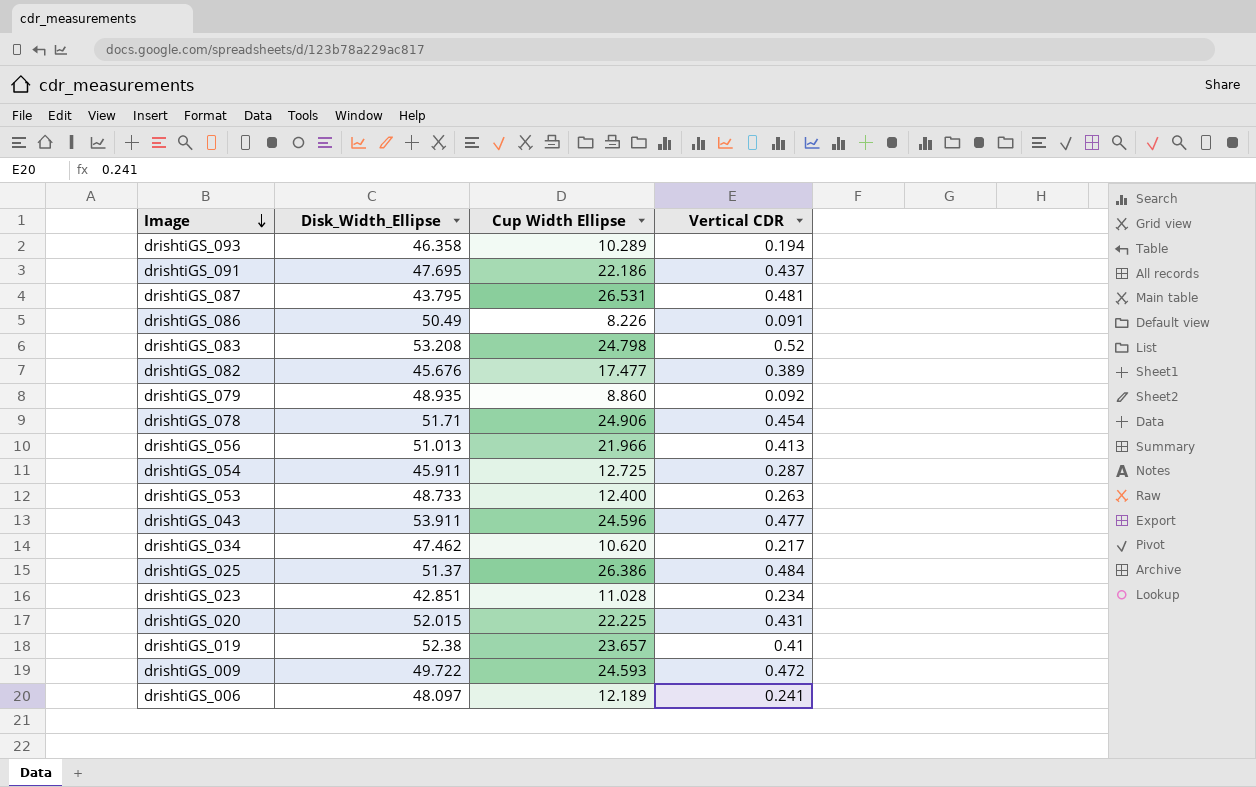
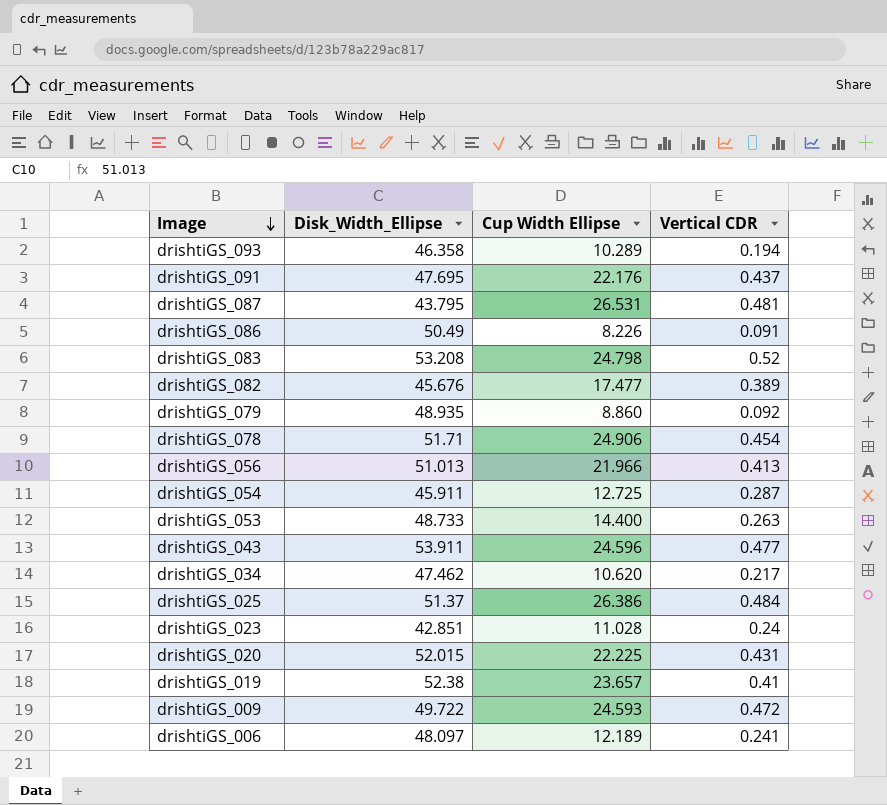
drishtiGS_091 | Cup Width Ellipse: 22.186 -> 22.176
drishtiGS_053 | Cup Width Ellipse: 12.400 -> 14.400
drishtiGS_023 | Vertical CDR: 0.234 -> 0.24

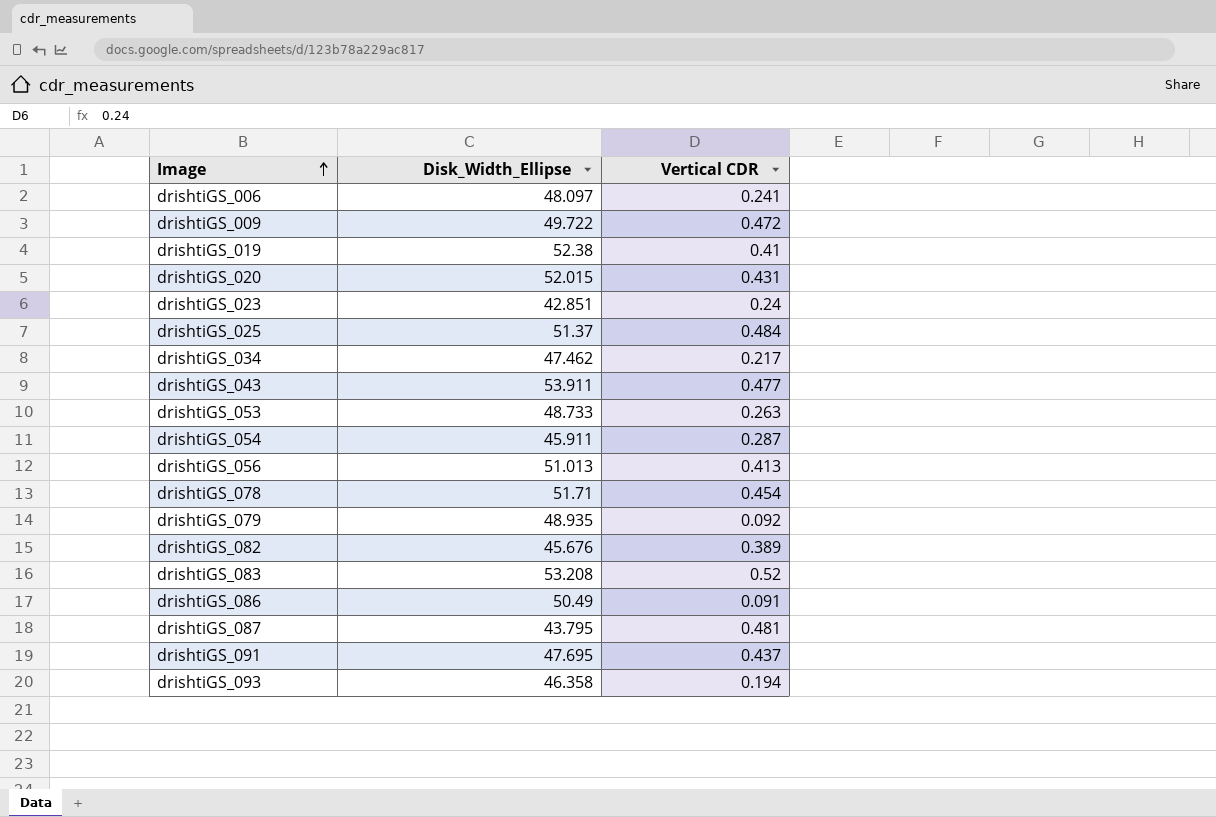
row order: Image descending -> Image ascending
column Cup Width Ellipse | position: 3 -> none

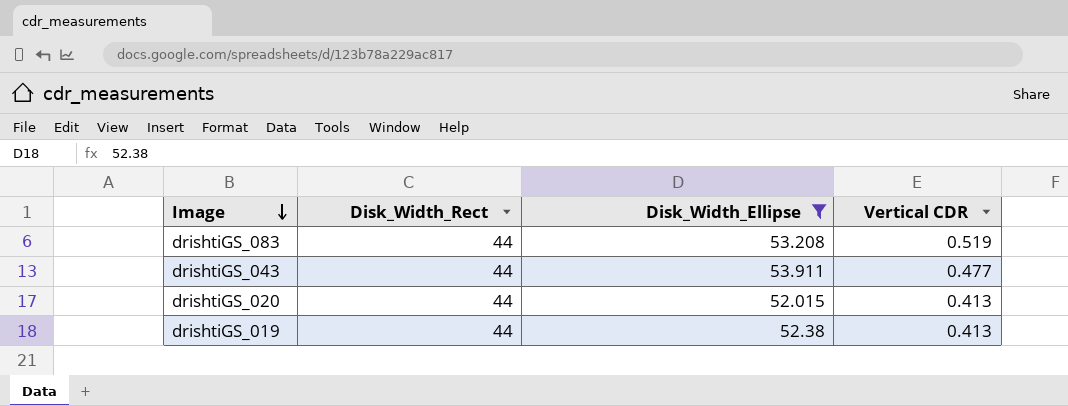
filter: none -> Disk_Width_Ellipse >= 52.015
row order: Image ascending -> Image descending
column Disk_Width_Rect | position: none -> 2
drishtiGS_083 | Vertical CDR: 0.52 -> 0.519
drishtiGS_020 | Vertical CDR: 0.431 -> 0.413
drishtiGS_019 | Vertical CDR: 0.41 -> 0.413

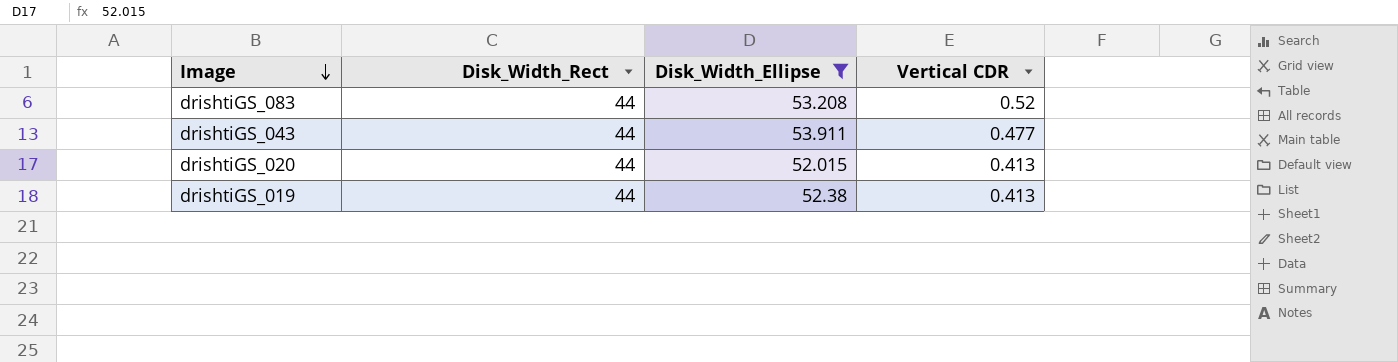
drishtiGS_083 | Vertical CDR: 0.519 -> 0.52

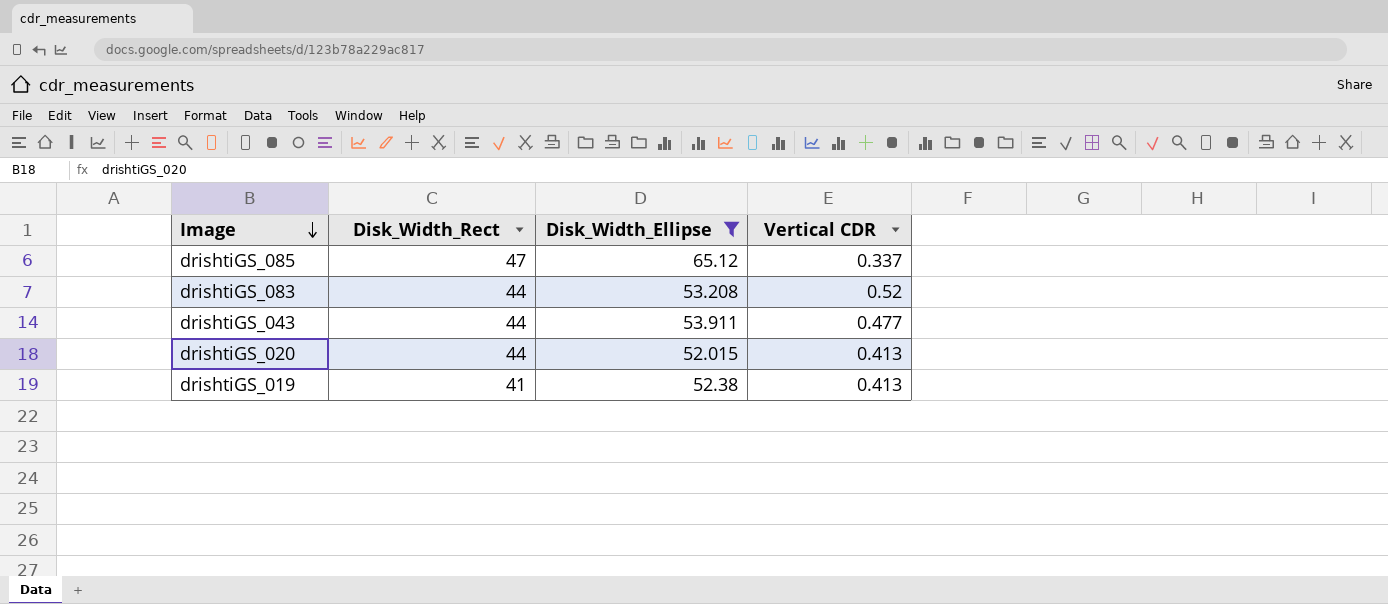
row drishtiGS_085: none -> 47 | 65.12 | 0.337
drishtiGS_019 | Disk_Width_Rect: 44 -> 41

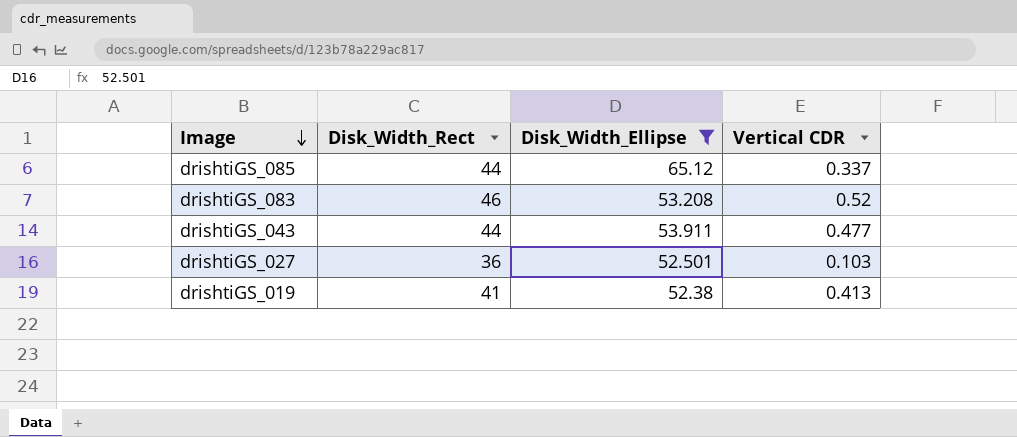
row drishtiGS_020: 44 | 52.015 | 0.413 -> none
drishtiGS_085 | Disk_Width_Rect: 47 -> 44
drishtiGS_083 | Disk_Width_Rect: 44 -> 46
row drishtiGS_027: none -> 36 | 52.501 | 0.103

